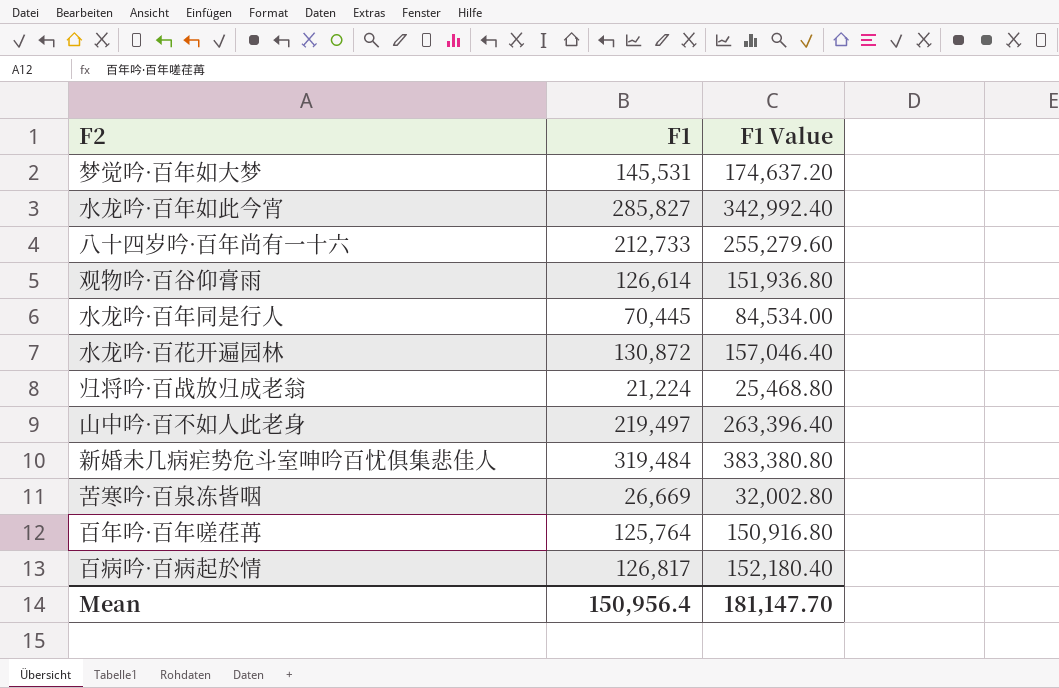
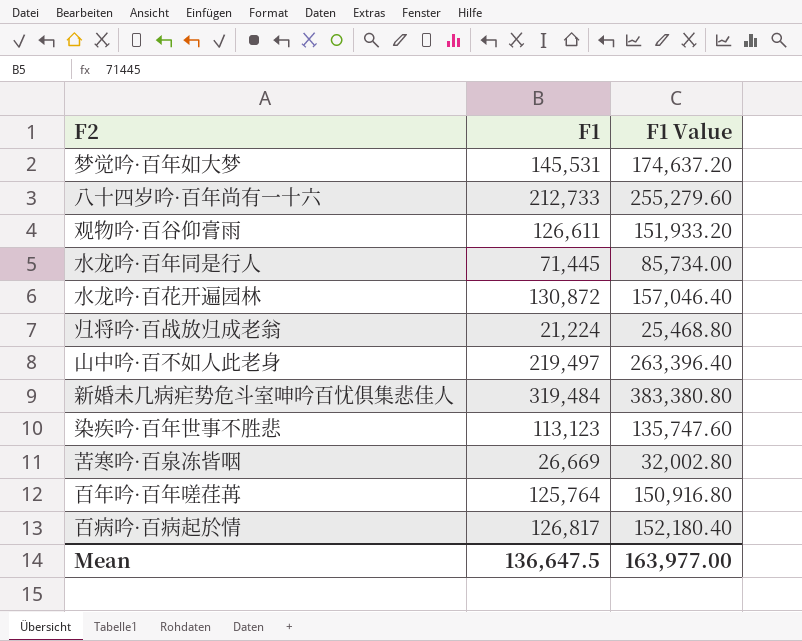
row 水龙吟·百年如此今宵: 285,827 | 342,992.40 -> none
观物吟·百谷仰膏雨 | F1: 126,614 -> 126,611
观物吟·百谷仰膏雨 | F1 Value: 151,936.80 -> 151,933.20
水龙吟·百年同是行人 | F1: 70,445 -> 71,445
水龙吟·百年同是行人 | F1 Value: 84,534.00 -> 85,734.00
row 染疾吟·百年世事不胜悲: none -> 113,123 | 135,747.60
Mean | F1: 150,956.4 -> 136,647.5
Mean | F1 Value: 181,147.70 -> 163,977.00

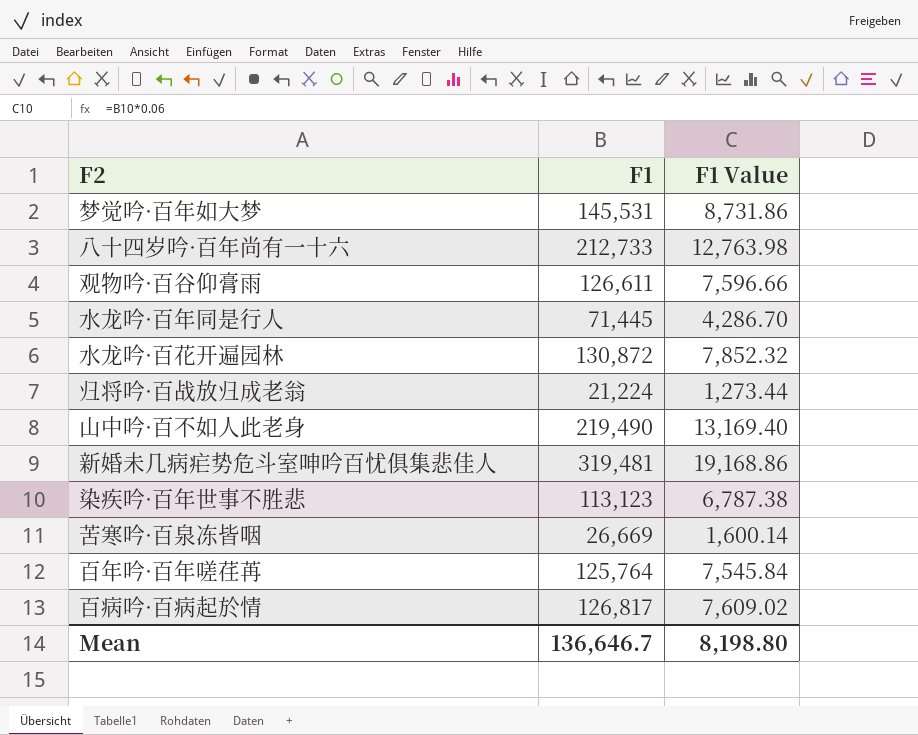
column F1 Value | formula: [F1] * 1.2 -> [F1] * 0.06
山中吟·百不如人此老身 | F1: 219,497 -> 219,490
新婚未几病疟势危斗室呻吟百忧俱集悲佳人 | F1: 319,484 -> 319,481
Mean | F1: 136,647.5 -> 136,646.7
Mean | F1 Value: 163,977.00 -> 8,198.80

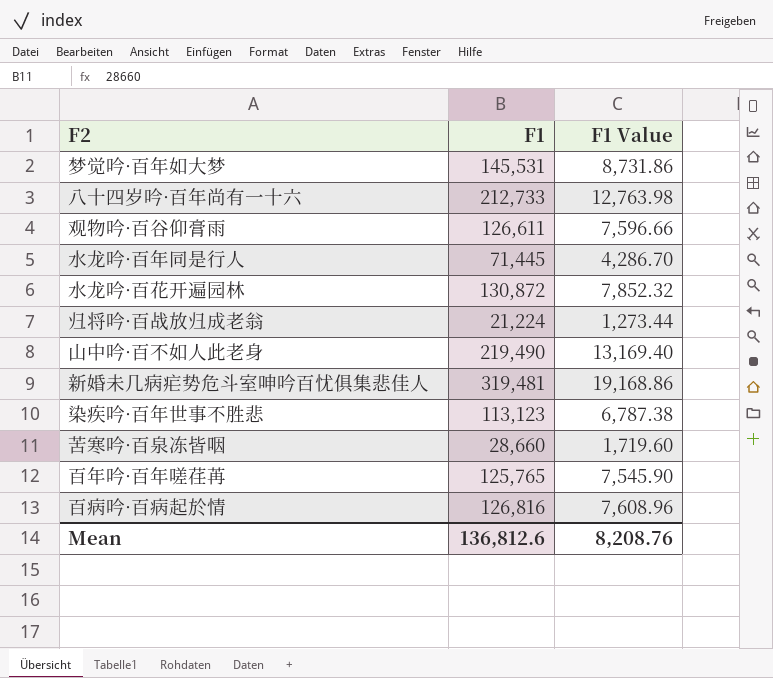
苦寒吟·百泉冻皆咽 | F1: 26,669 -> 28,660
苦寒吟·百泉冻皆咽 | F1 Value: 1,600.14 -> 1,719.60
百年吟·百年嗟荏苒 | F1: 125,764 -> 125,765
百年吟·百年嗟荏苒 | F1 Value: 7,545.84 -> 7,545.90
百病吟·百病起於情 | F1: 126,817 -> 126,816
百病吟·百病起於情 | F1 Value: 7,609.02 -> 7,608.96
Mean | F1: 136,646.7 -> 136,812.6
Mean | F1 Value: 8,198.80 -> 8,208.76

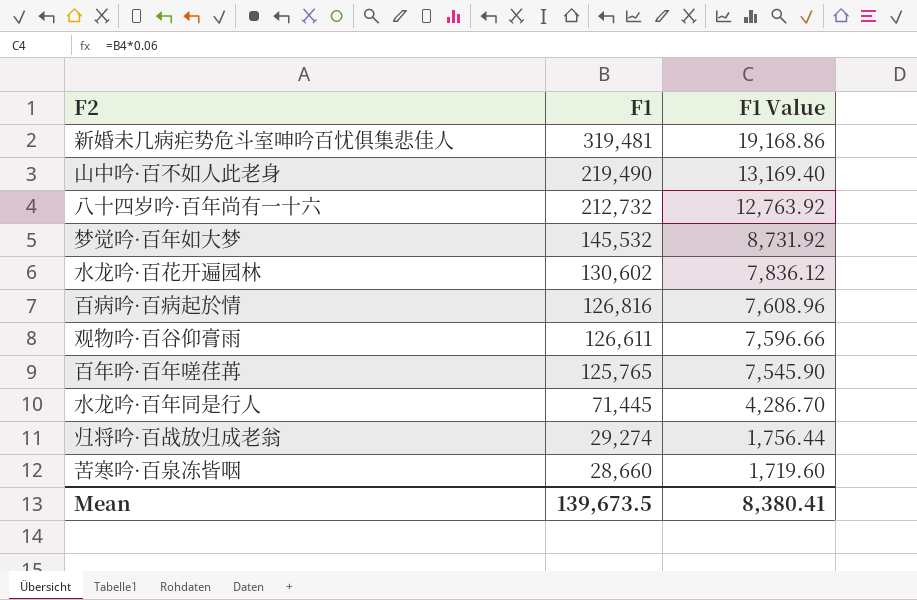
row order: none -> F1 descending
row 染疾吟·百年世事不胜悲: 113,123 | 6,787.38 -> none
八十四岁吟·百年尚有一十六 | F1: 212,733 -> 212,732
八十四岁吟·百年尚有一十六 | F1 Value: 12,763.98 -> 12,763.92
梦觉吟·百年如大梦 | F1: 145,531 -> 145,532
梦觉吟·百年如大梦 | F1 Value: 8,731.86 -> 8,731.92
水龙吟·百花开遍园林 | F1: 130,872 -> 130,602
水龙吟·百花开遍园林 | F1 Value: 7,852.32 -> 7,836.12
归将吟·百战放归成老翁 | F1: 21,224 -> 29,274
归将吟·百战放归成老翁 | F1 Value: 1,273.44 -> 1,756.44
Mean | F1: 136,812.6 -> 139,673.5
Mean | F1 Value: 8,208.76 -> 8,380.41

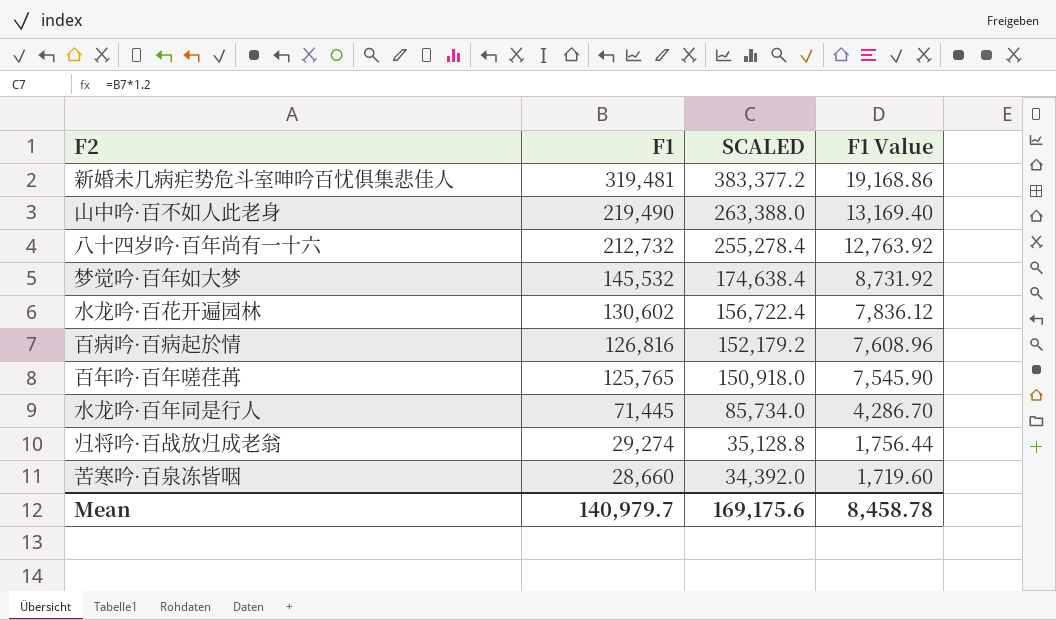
column SCALED | formula: none -> [F1] * 1.2
row 观物吟·百谷仰膏雨: 126,611 | 7,596.66 -> none
Mean | F1: 139,673.5 -> 140,979.7
Mean | F1 Value: 8,380.41 -> 8,458.78

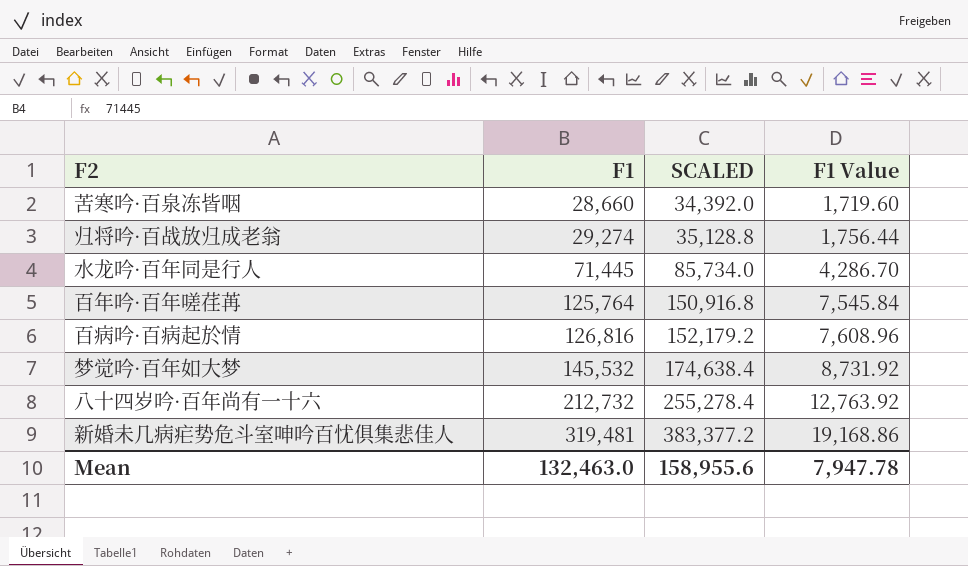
row order: F1 descending -> F1 ascending
row 山中吟·百不如人此老身: 219,490 | 263,388.0 | 13,169.40 -> none
row 水龙吟·百花开遍园林: 130,602 | 156,722.4 | 7,836.12 -> none
百年吟·百年嗟荏苒 | F1: 125,765 -> 125,764
百年吟·百年嗟荏苒 | SCALED: 150,918.0 -> 150,916.8
百年吟·百年嗟荏苒 | F1 Value: 7,545.90 -> 7,545.84
Mean | F1: 140,979.7 -> 132,463.0
Mean | SCALED: 169,175.6 -> 158,955.6
Mean | F1 Value: 8,458.78 -> 7,947.78

